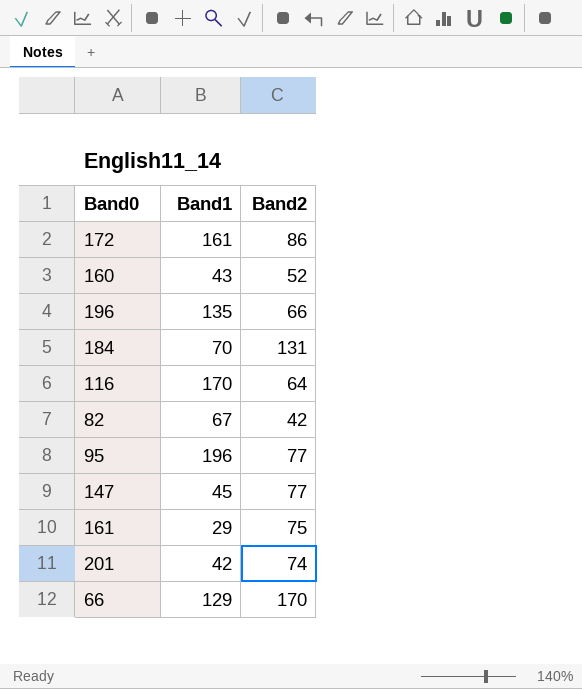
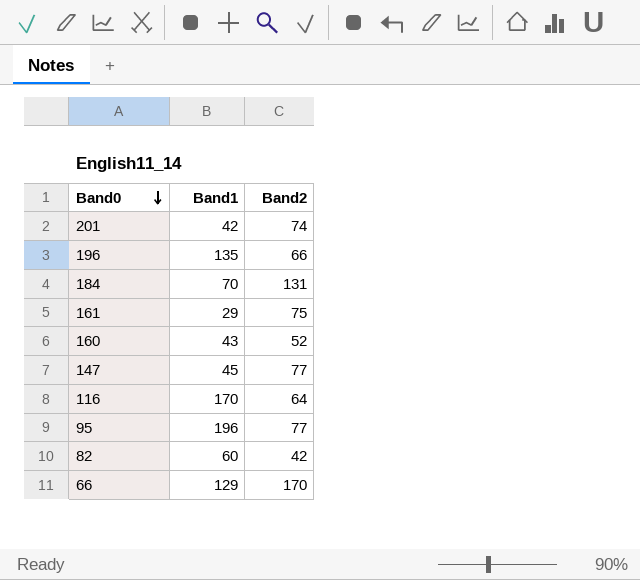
row order: none -> Band0 descending
row 172: 161 | 86 -> none
82 | Band1: 67 -> 60

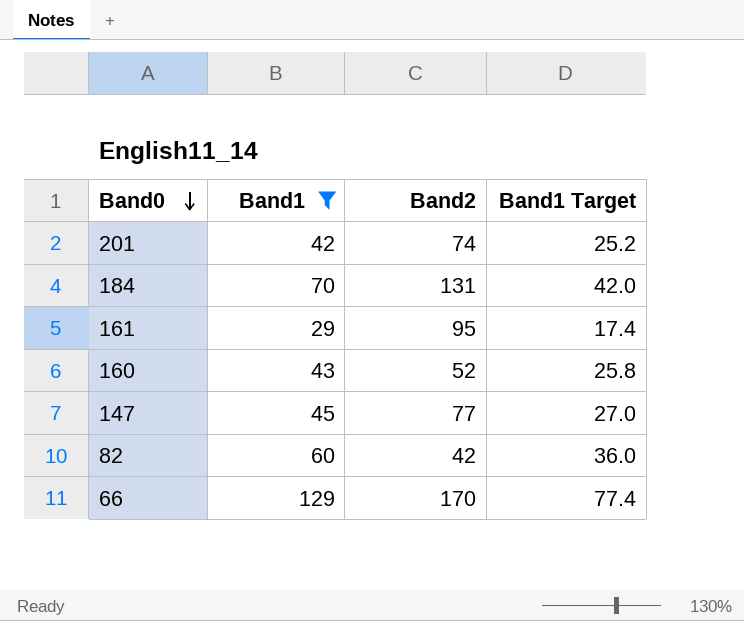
filter: none -> Band1 <= 129
column Band1 Target | formula: none -> [Band1] * 0.6
161 | Band2: 75 -> 95

